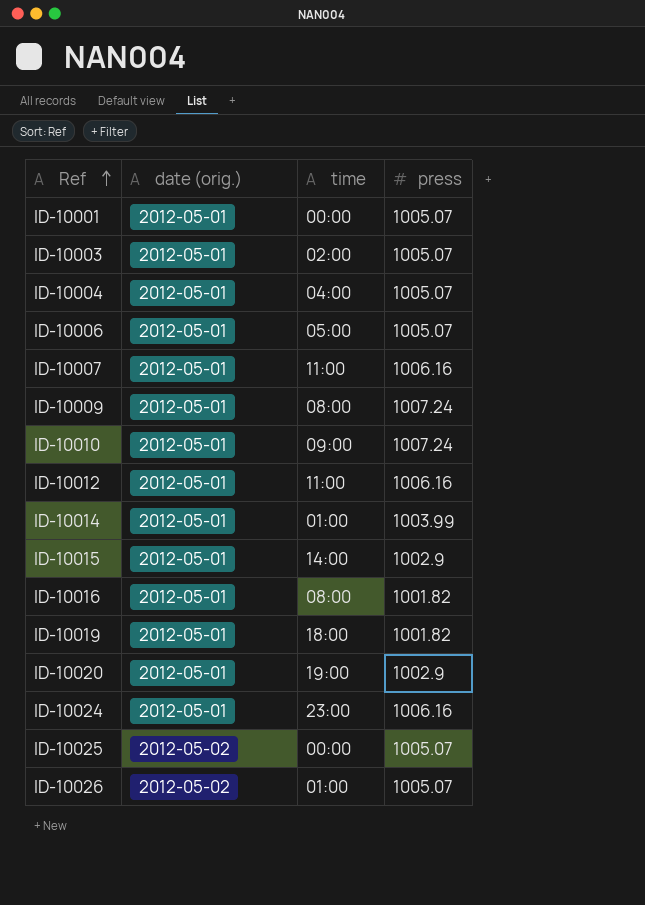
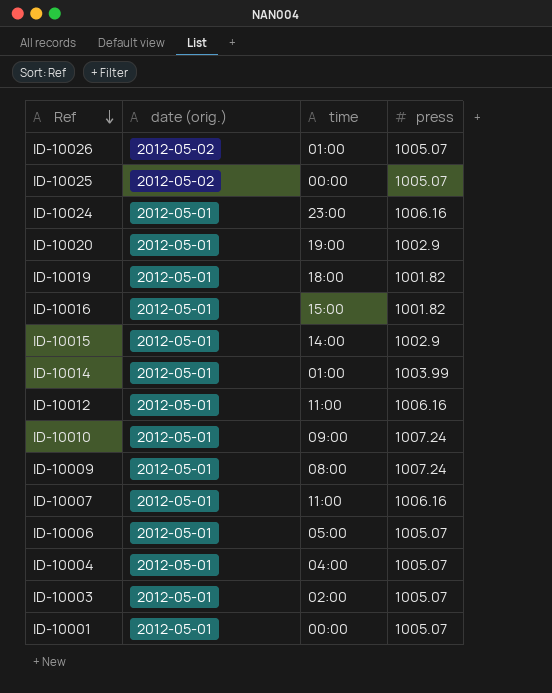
row order: Ref ascending -> Ref descending
ID-10016 | time: 08:00 -> 15:00

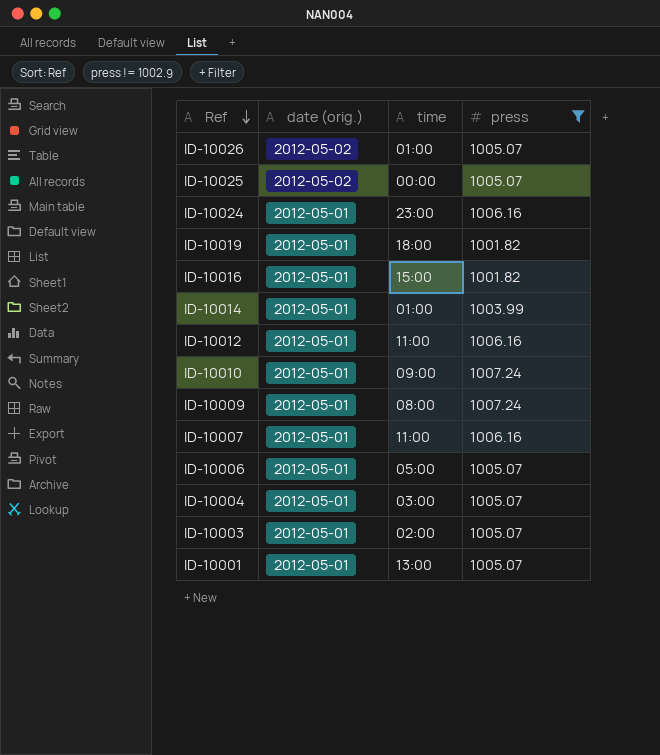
filter: none -> press != 1002.9
ID-10004 | time: 04:00 -> 03:00
ID-10001 | time: 00:00 -> 13:00

